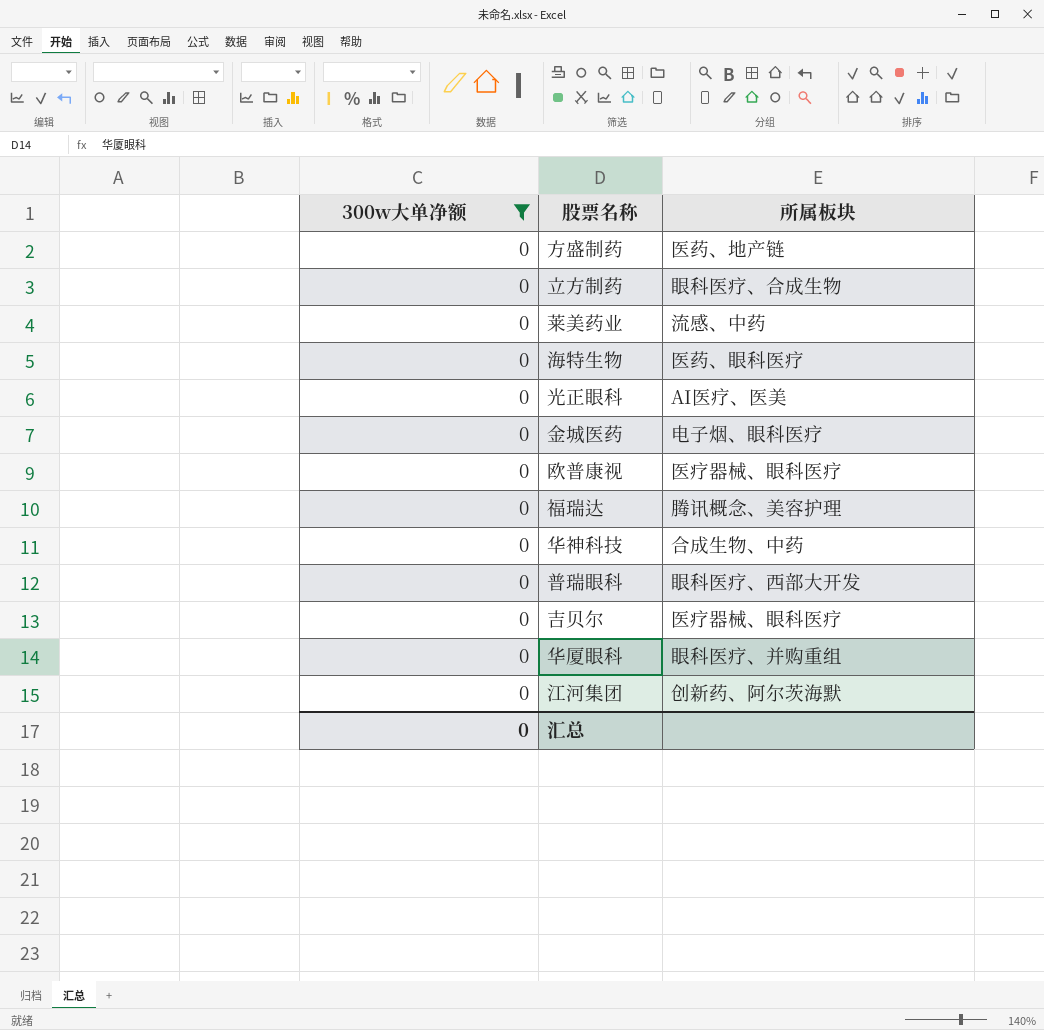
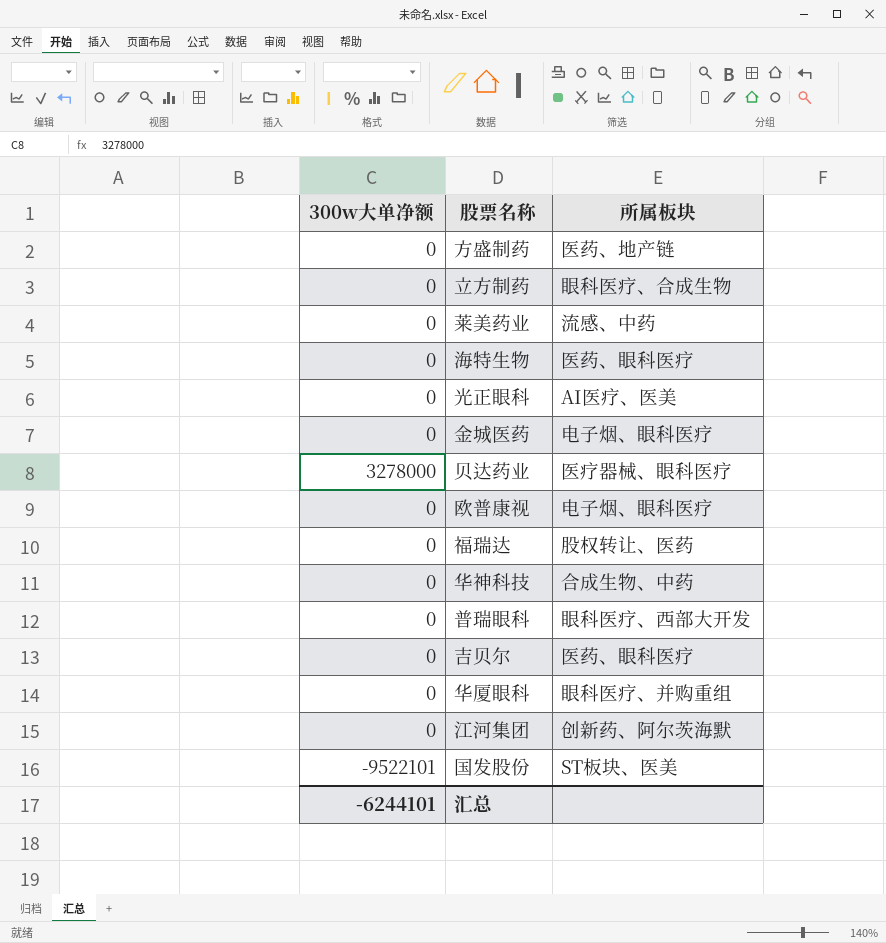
filter: 300w大单净额 = 0 -> none
欧普康视 | 所属板块: 医疗器械、眼科医疗 -> 电子烟、眼科医疗
福瑞达 | 所属板块: 腾讯概念、美容护理 -> 股权转让、医药
吉贝尔 | 所属板块: 医疗器械、眼科医疗 -> 医药、眼科医疗
汇总 | 300w大单净额: 0 -> -6244101

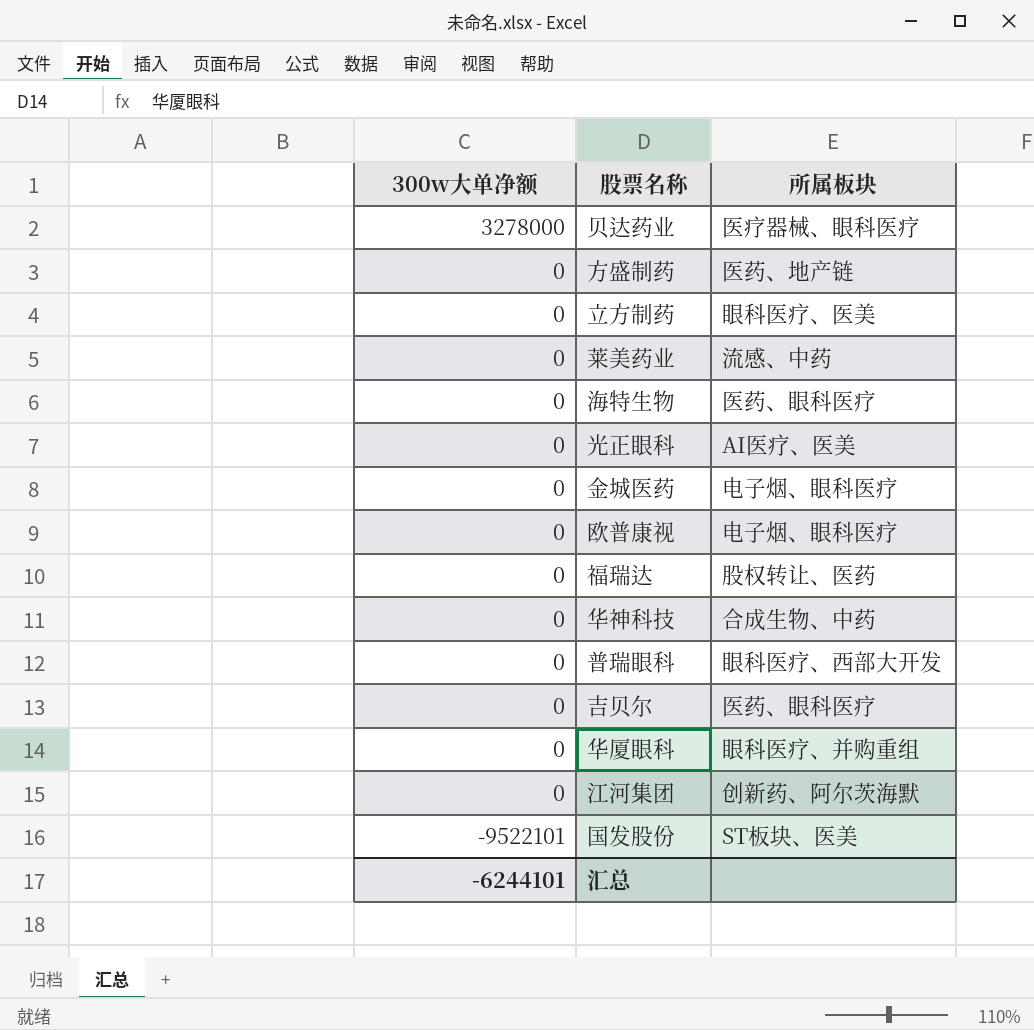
row order: none -> 300w大单净额 descending
立方制药 | 所属板块: 眼科医疗、合成生物 -> 眼科医疗、医美

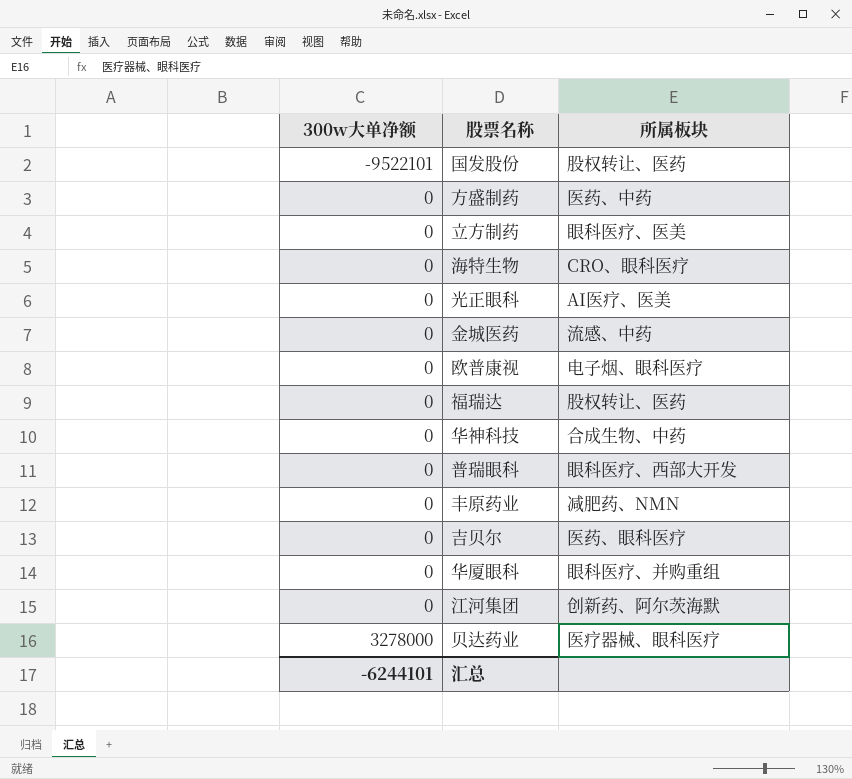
row order: 300w大单净额 descending -> 300w大单净额 ascending
row 莱美药业: 0 | 流感、中药 -> none
国发股份 | 所属板块: ST板块、医美 -> 股权转让、医药
方盛制药 | 所属板块: 医药、地产链 -> 医药、中药
海特生物 | 所属板块: 医药、眼科医疗 -> CRO、眼科医疗
金城医药 | 所属板块: 电子烟、眼科医疗 -> 流感、中药
row 丰原药业: none -> 0 | 减肥药、NMN

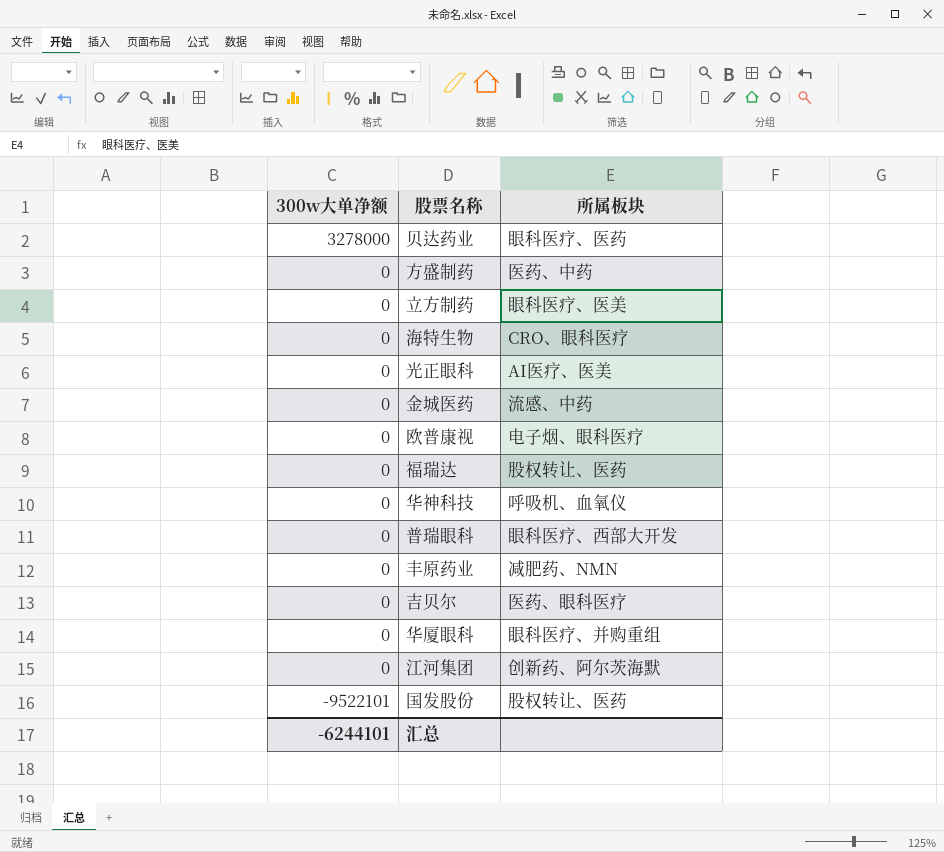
row order: 300w大单净额 ascending -> 300w大单净额 descending
贝达药业 | 所属板块: 医疗器械、眼科医疗 -> 眼科医疗、医药
华神科技 | 所属板块: 合成生物、中药 -> 呼吸机、血氧仪

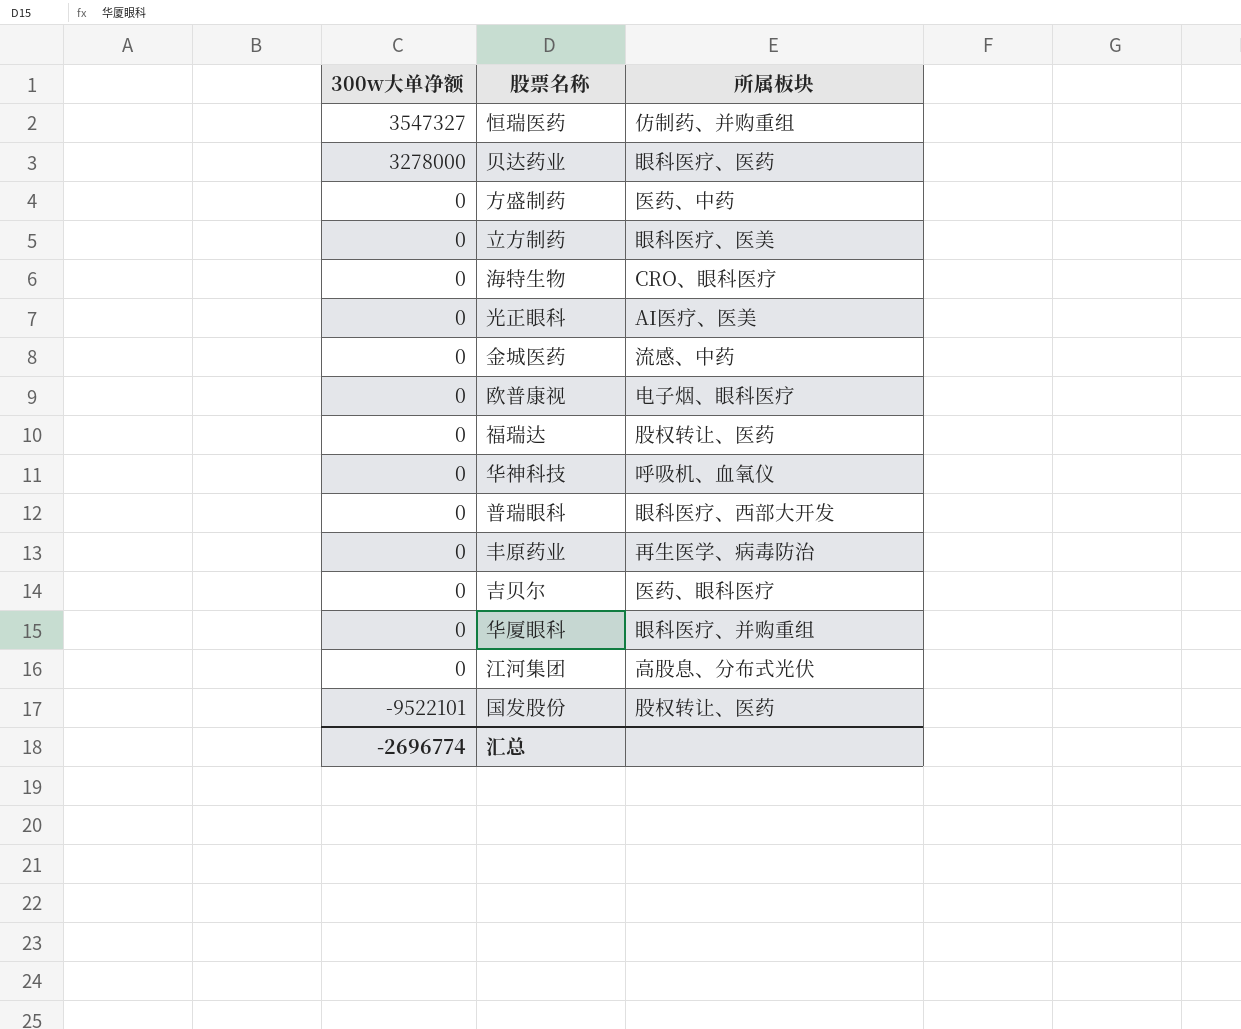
row 恒瑞医药: none -> 3547327 | 仿制药、并购重组
丰原药业 | 所属板块: 减肥药、NMN -> 再生医学、病毒防治
江河集团 | 所属板块: 创新药、阿尔茨海默 -> 高股息、分布式光伏
汇总 | 300w大单净额: -6244101 -> -2696774

